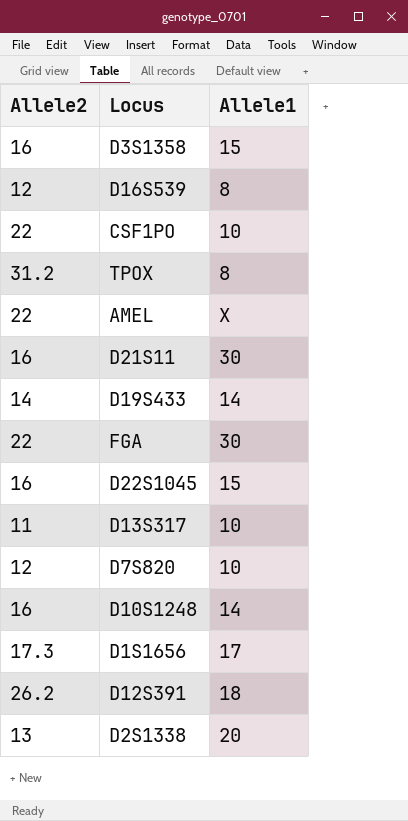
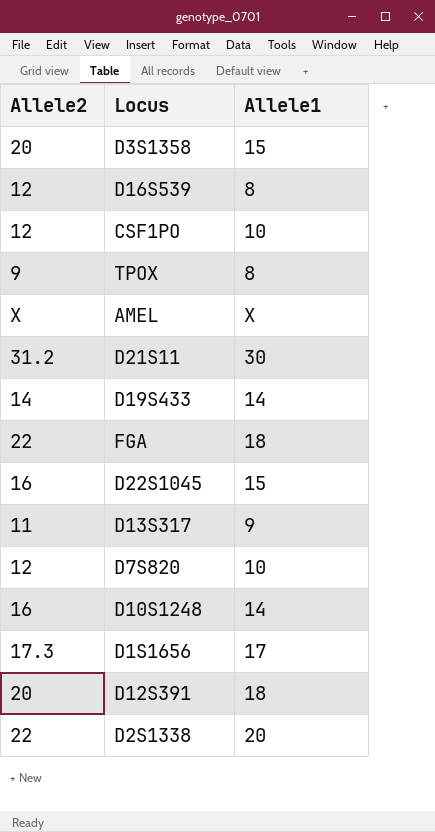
D3S1358 | Allele2: 16 -> 20
CSF1PO | Allele2: 22 -> 12
TPOX | Allele2: 31.2 -> 9
AMEL | Allele2: 22 -> X
D21S11 | Allele2: 16 -> 31.2
FGA | Allele1: 30 -> 18
D13S317 | Allele1: 10 -> 9
D12S391 | Allele2: 26.2 -> 20
D2S1338 | Allele2: 13 -> 22

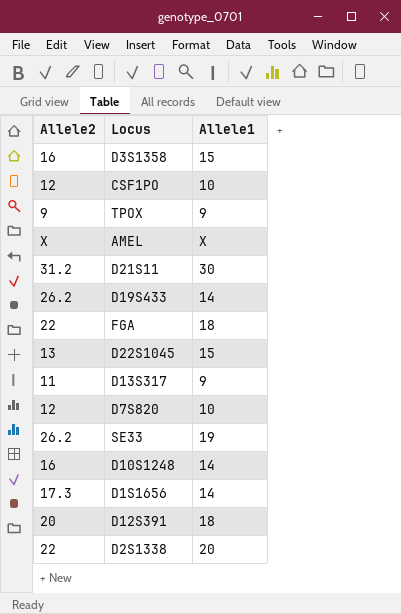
row D16S539: 12 | 8 -> none
D3S1358 | Allele2: 20 -> 16
TPOX | Allele1: 8 -> 9
D19S433 | Allele2: 14 -> 26.2
D22S1045 | Allele2: 16 -> 13
row SE33: none -> 26.2 | 19
D1S1656 | Allele1: 17 -> 14

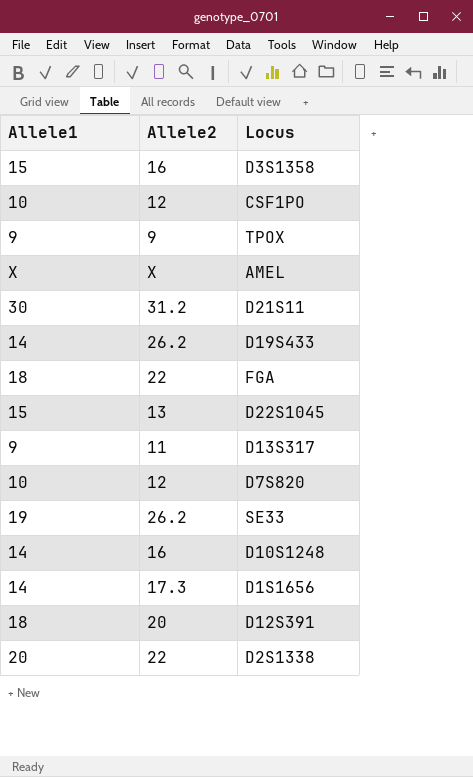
column Allele1 | position: 3 -> 1

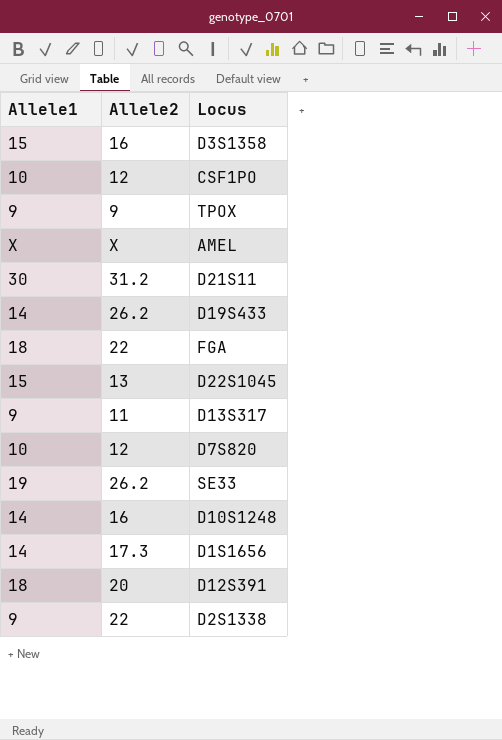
D2S1338 | Allele1: 20 -> 9

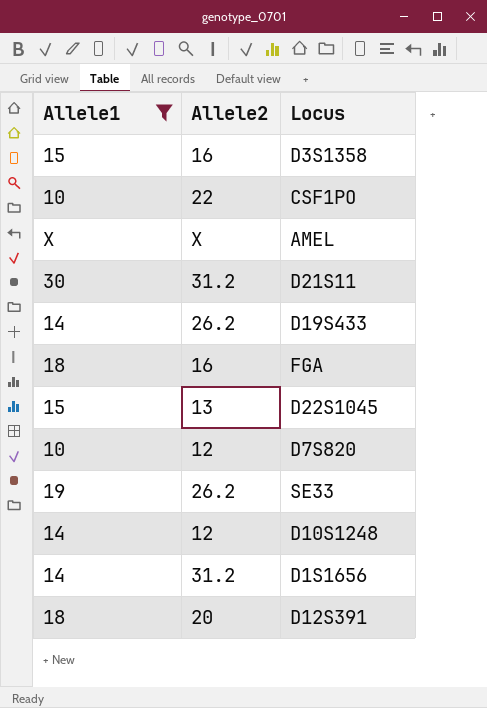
filter: none -> Allele1 != 9
CSF1PO | Allele2: 12 -> 22
FGA | Allele2: 22 -> 16
D10S1248 | Allele2: 16 -> 12
D1S1656 | Allele2: 17.3 -> 31.2

